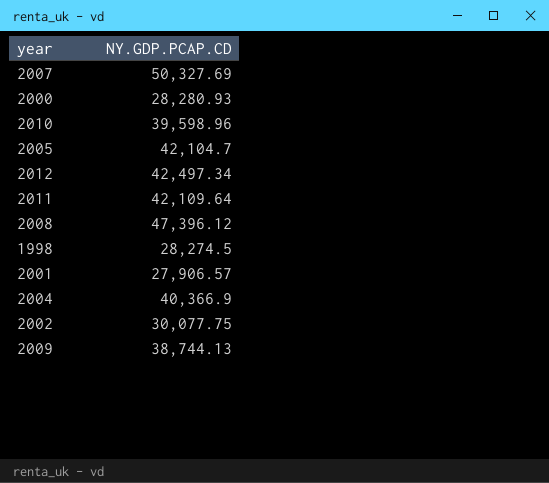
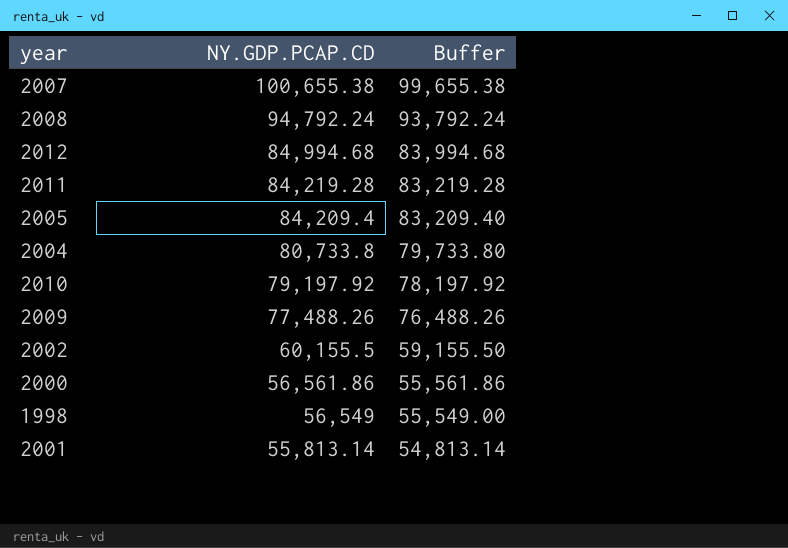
row order: none -> NY.GDP.PCAP.CD descending
column Buffer | formula: none -> [NY.GDP.PCAP.CD] - 1000
2007 | NY.GDP.PCAP.CD: 50,327.69 -> 100,655.38
2008 | NY.GDP.PCAP.CD: 47,396.12 -> 94,792.24
2012 | NY.GDP.PCAP.CD: 42,497.34 -> 84,994.68
2011 | NY.GDP.PCAP.CD: 42,109.64 -> 84,219.28
2005 | NY.GDP.PCAP.CD: 42,104.7 -> 84,209.4
2004 | NY.GDP.PCAP.CD: 40,366.9 -> 80,733.8
2010 | NY.GDP.PCAP.CD: 39,598.96 -> 79,197.92
2009 | NY.GDP.PCAP.CD: 38,744.13 -> 77,488.26
2002 | NY.GDP.PCAP.CD: 30,077.75 -> 60,155.5
2000 | NY.GDP.PCAP.CD: 28,280.93 -> 56,561.86
1998 | NY.GDP.PCAP.CD: 28,274.5 -> 56,549
2001 | NY.GDP.PCAP.CD: 27,906.57 -> 55,813.14

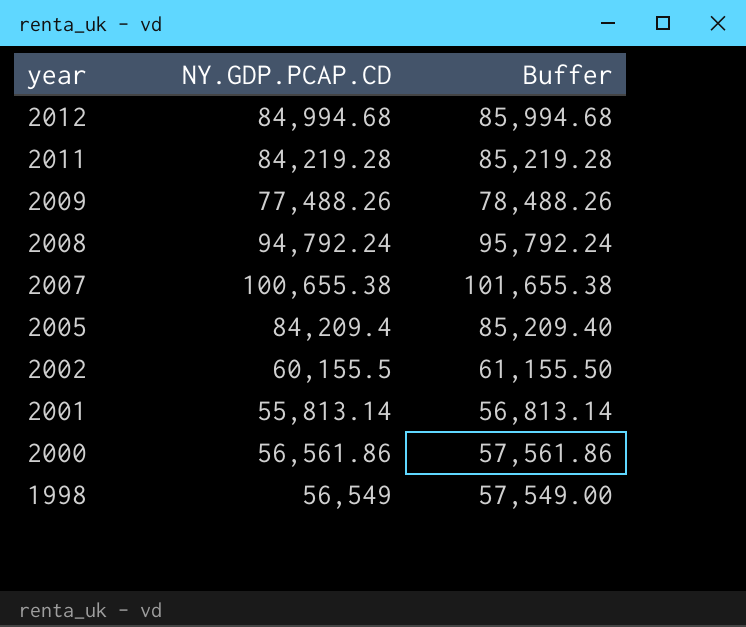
row order: NY.GDP.PCAP.CD descending -> year descending
column Buffer | formula: [NY.GDP.PCAP.CD] - 1000 -> [NY.GDP.PCAP.CD] + 1000
row 2004: 80,733.8 | 79,733.80 -> none
row 2010: 79,197.92 | 78,197.92 -> none

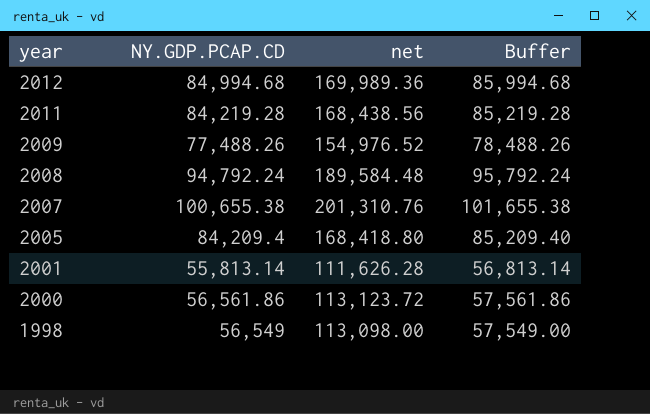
column net | formula: none -> [NY.GDP.PCAP.CD] * 2
row 2002: 60,155.5 | 61,155.50 -> none

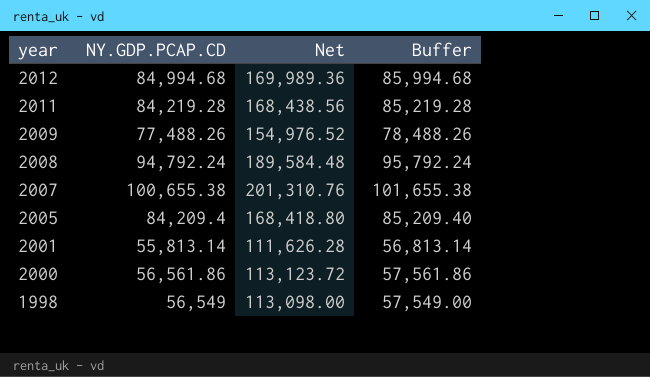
column name: net -> Net

